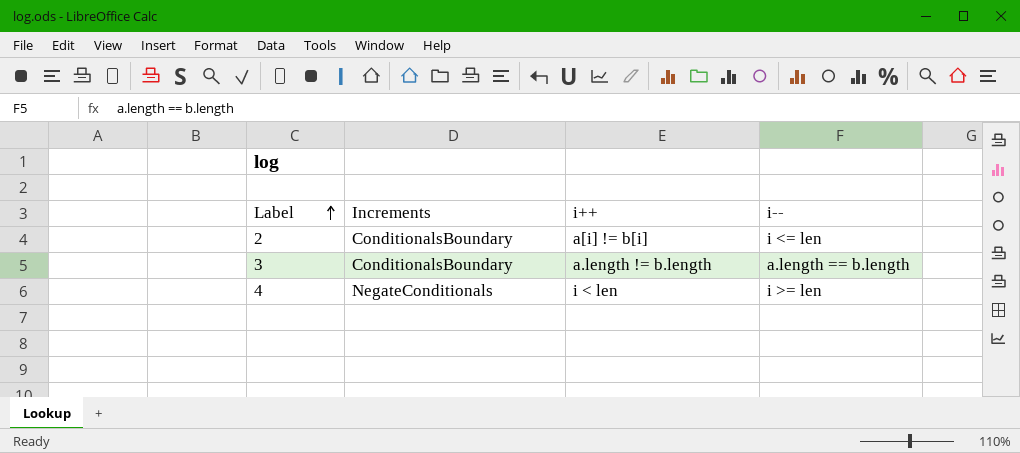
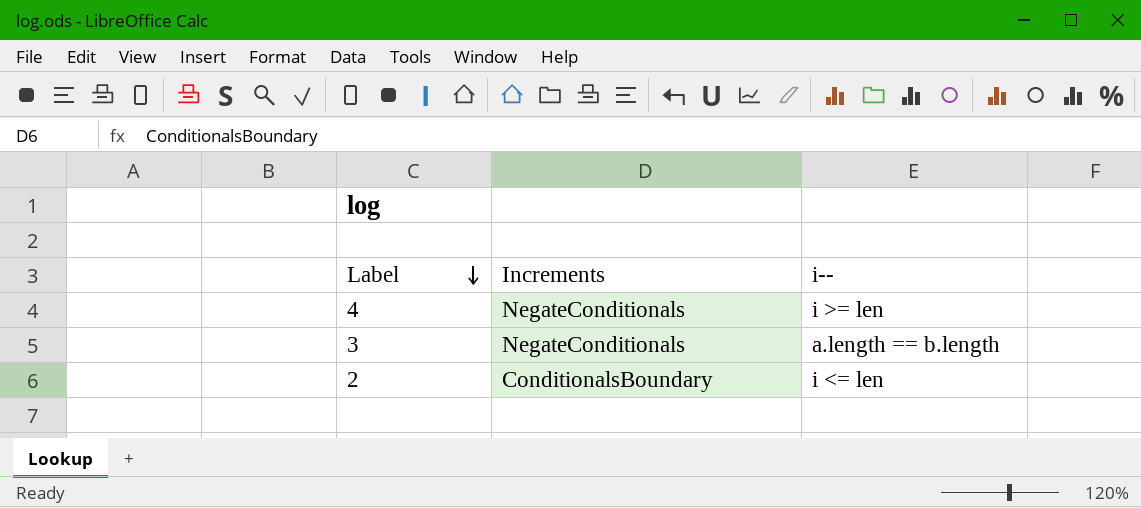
row order: Label ascending -> Label descending
column i++ | position: 3 -> none
3 | Increments: ConditionalsBoundary -> NegateConditionals

